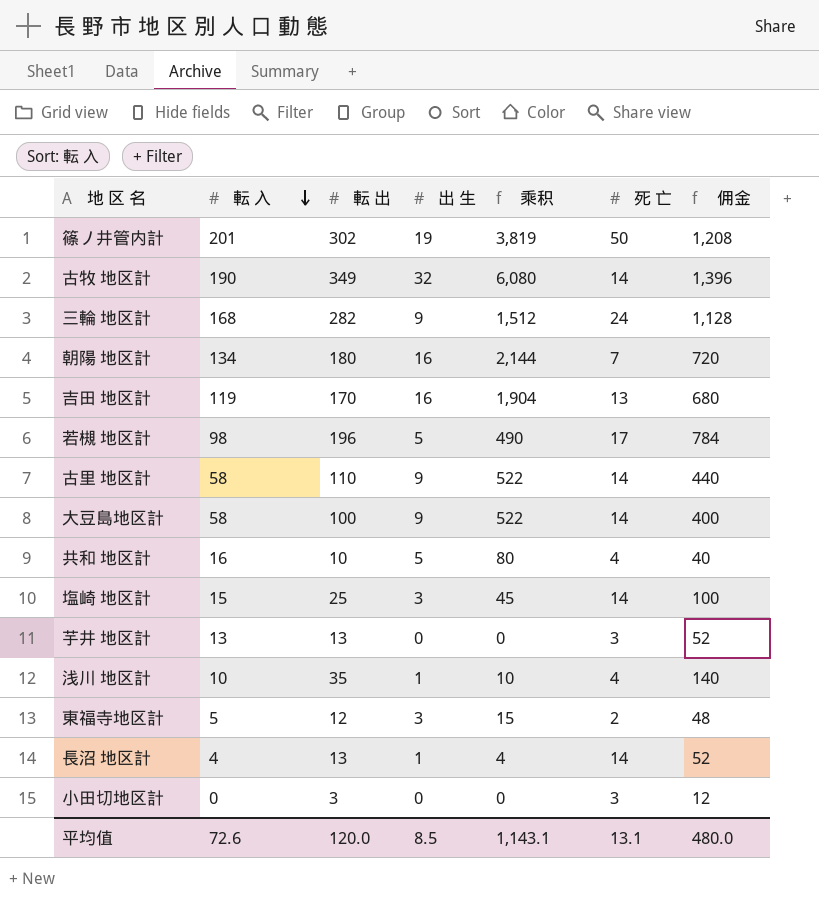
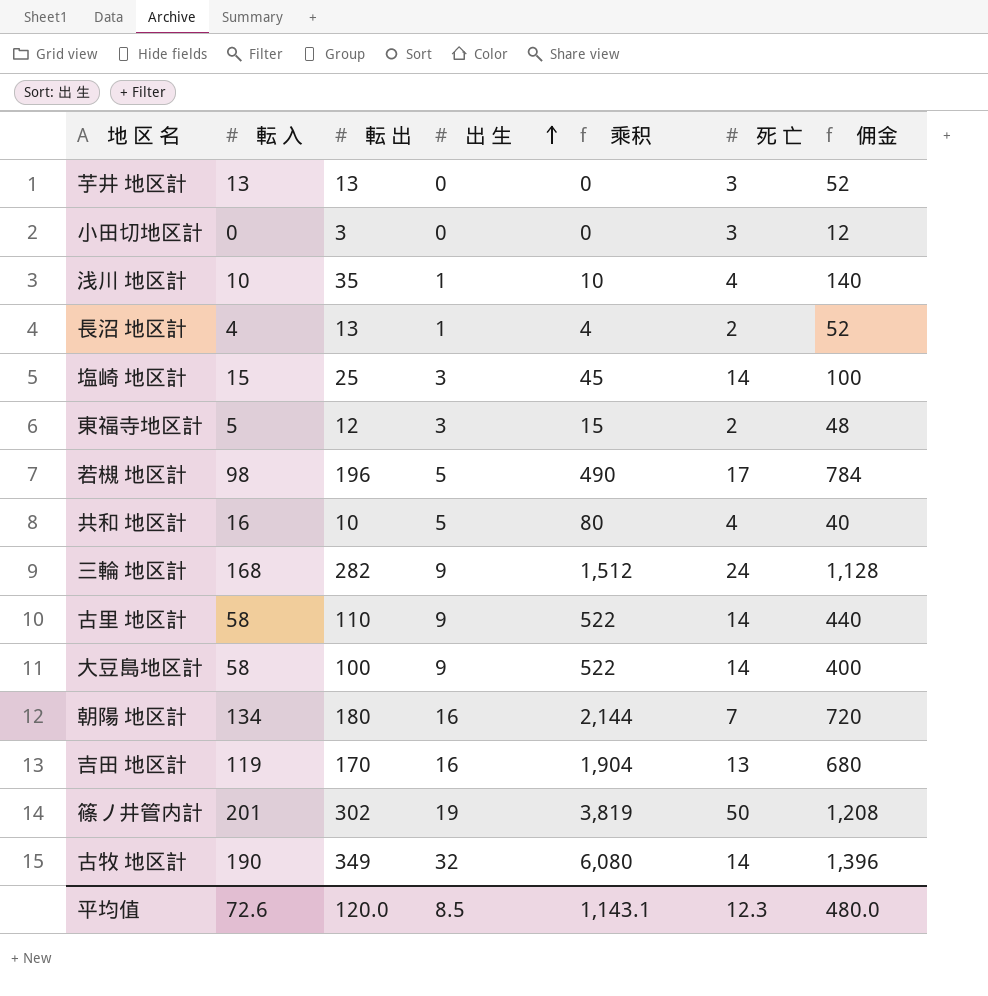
row order: 転 入 descending -> 出 生 ascending
長沼 地区計 | 死 亡: 14 -> 2
平均值 | 死 亡: 13.1 -> 12.3

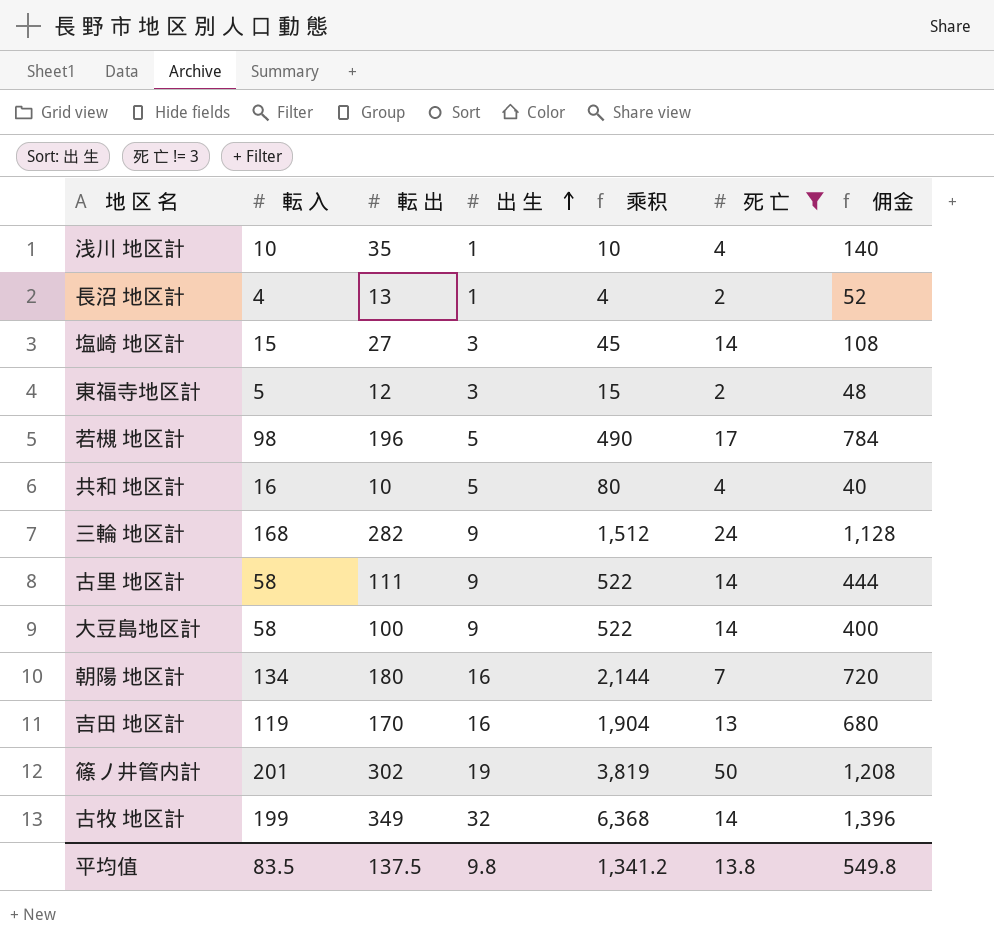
filter: none -> 死 亡 != 3
塩崎 地区計 | 転 出: 25 -> 27
塩崎 地区計 | 佣金: 100 -> 108
古里 地区計 | 転 出: 110 -> 111
古里 地区計 | 佣金: 440 -> 444
古牧 地区計 | 転 入: 190 -> 199
古牧 地区計 | 乘积: 6,080 -> 6,368
平均值 | 転 入: 72.6 -> 83.5
平均值 | 転 出: 120.0 -> 137.5
平均值 | 出 生: 8.5 -> 9.8
平均值 | 乘积: 1,143.1 -> 1,341.2
平均值 | 死 亡: 12.3 -> 13.8
平均值 | 佣金: 480.0 -> 549.8

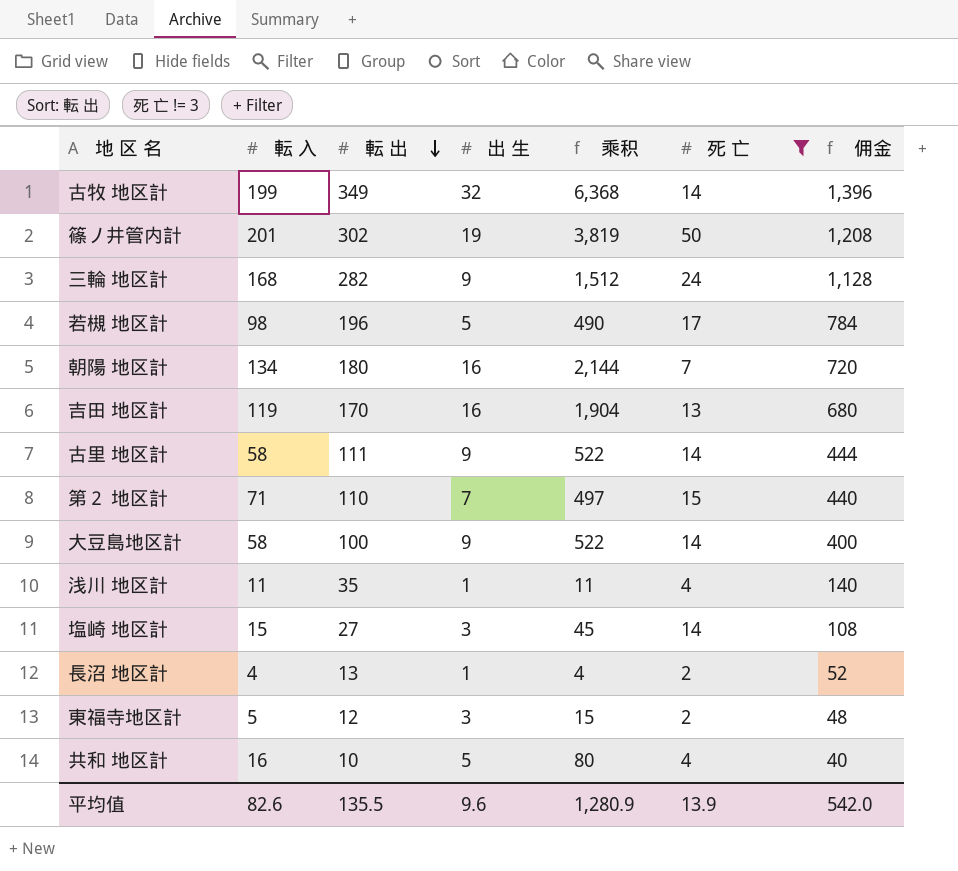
row order: 出 生 ascending -> 転 出 descending
row 第２ 地区計: none -> 71 | 110 | 7 | 497 | 15 | 440
浅川 地区計 | 転 入: 10 -> 11
浅川 地区計 | 乘积: 10 -> 11
平均值 | 転 入: 83.5 -> 82.6
平均值 | 転 出: 137.5 -> 135.5
平均值 | 出 生: 9.8 -> 9.6
平均值 | 乘积: 1,341.2 -> 1,280.9
平均值 | 死 亡: 13.8 -> 13.9
平均值 | 佣金: 549.8 -> 542.0

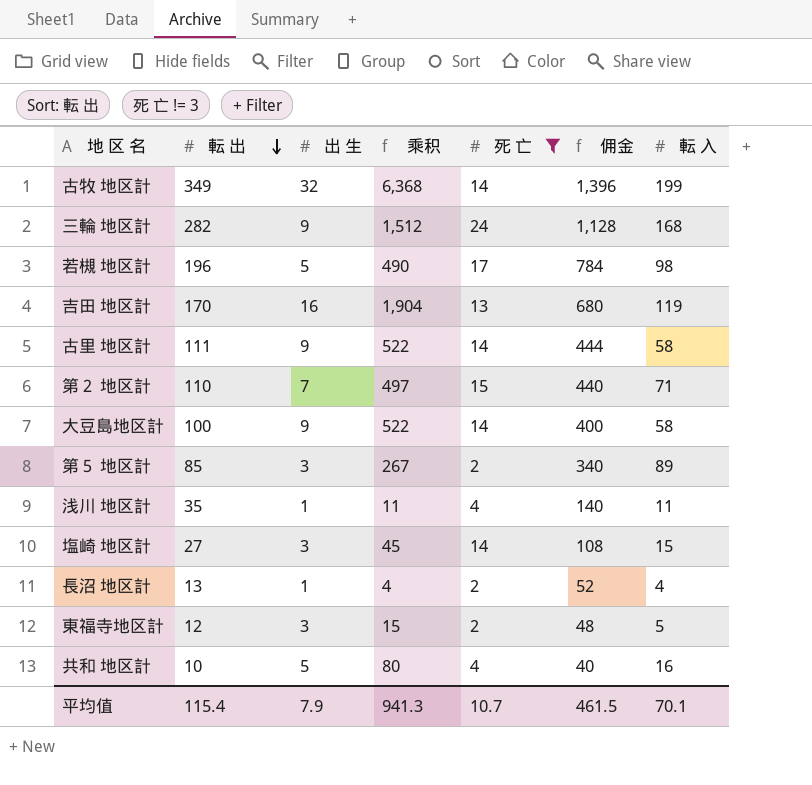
column 転 入 | position: 2 -> 7
row 篠ノ井管内計: 201 | 302 | 19 | 3,819 | 50 | 1,208 -> none
row 朝陽 地区計: 134 | 180 | 16 | 2,144 | 7 | 720 -> none
row 第５ 地区計: none -> 85 | 3 | 267 | 2 | 340 | 89
平均值 | 転 出: 135.5 -> 115.4
平均值 | 出 生: 9.6 -> 7.9
平均值 | 乘积: 1,280.9 -> 941.3
平均值 | 死 亡: 13.9 -> 10.7
平均值 | 佣金: 542.0 -> 461.5
平均值 | 転 入: 82.6 -> 70.1

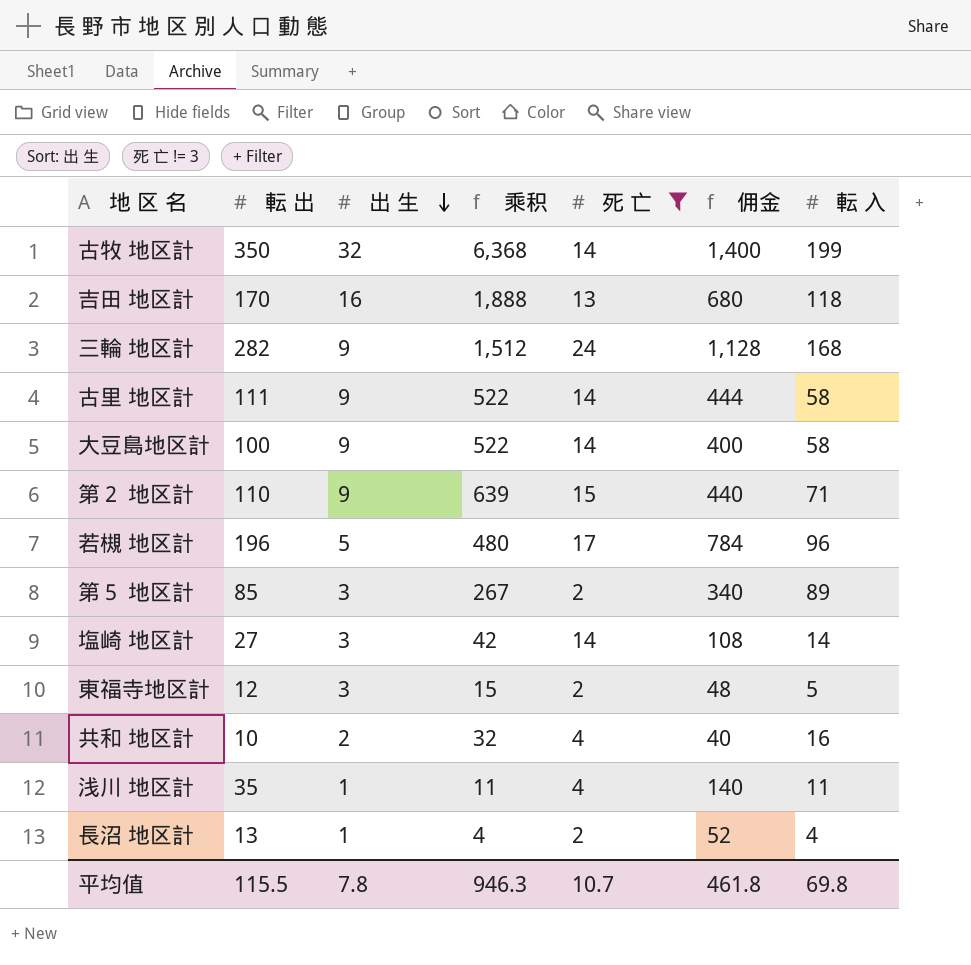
row order: 転 出 descending -> 出 生 descending
古牧 地区計 | 転 出: 349 -> 350
古牧 地区計 | 佣金: 1,396 -> 1,400
吉田 地区計 | 乘积: 1,904 -> 1,888
吉田 地区計 | 転 入: 119 -> 118
第２ 地区計 | 出 生: 7 -> 9
第２ 地区計 | 乘积: 497 -> 639
若槻 地区計 | 乘积: 490 -> 480
若槻 地区計 | 転 入: 98 -> 96
塩崎 地区計 | 乘积: 45 -> 42
塩崎 地区計 | 転 入: 15 -> 14
共和 地区計 | 出 生: 5 -> 2
共和 地区計 | 乘积: 80 -> 32
平均值 | 転 出: 115.4 -> 115.5
平均值 | 出 生: 7.9 -> 7.8
平均值 | 乘积: 941.3 -> 946.3
平均值 | 佣金: 461.5 -> 461.8
平均值 | 転 入: 70.1 -> 69.8

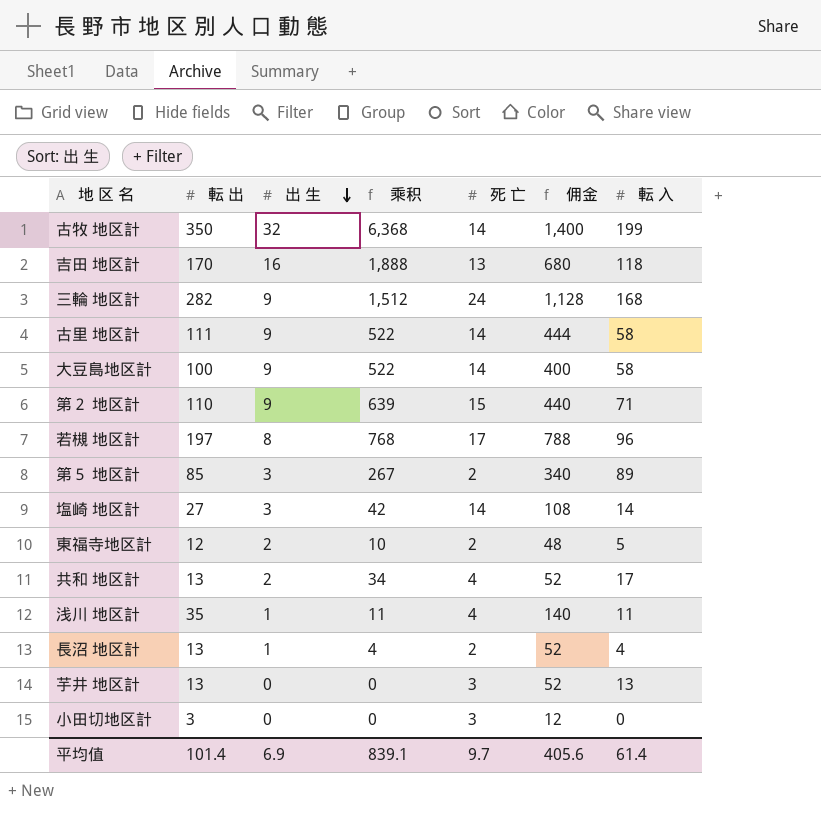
filter: 死 亡 != 3 -> none
若槻 地区計 | 転 出: 196 -> 197
若槻 地区計 | 出 生: 5 -> 8
若槻 地区計 | 乘积: 480 -> 768
若槻 地区計 | 佣金: 784 -> 788
東福寺地区計 | 出 生: 3 -> 2
東福寺地区計 | 乘积: 15 -> 10
共和 地区計 | 転 出: 10 -> 13
共和 地区計 | 乘积: 32 -> 34
共和 地区計 | 佣金: 40 -> 52
共和 地区計 | 転 入: 16 -> 17
平均值 | 転 出: 115.5 -> 101.4
平均值 | 出 生: 7.8 -> 6.9
平均值 | 乘积: 946.3 -> 839.1
平均值 | 死 亡: 10.7 -> 9.7
平均值 | 佣金: 461.8 -> 405.6
平均值 | 転 入: 69.8 -> 61.4

